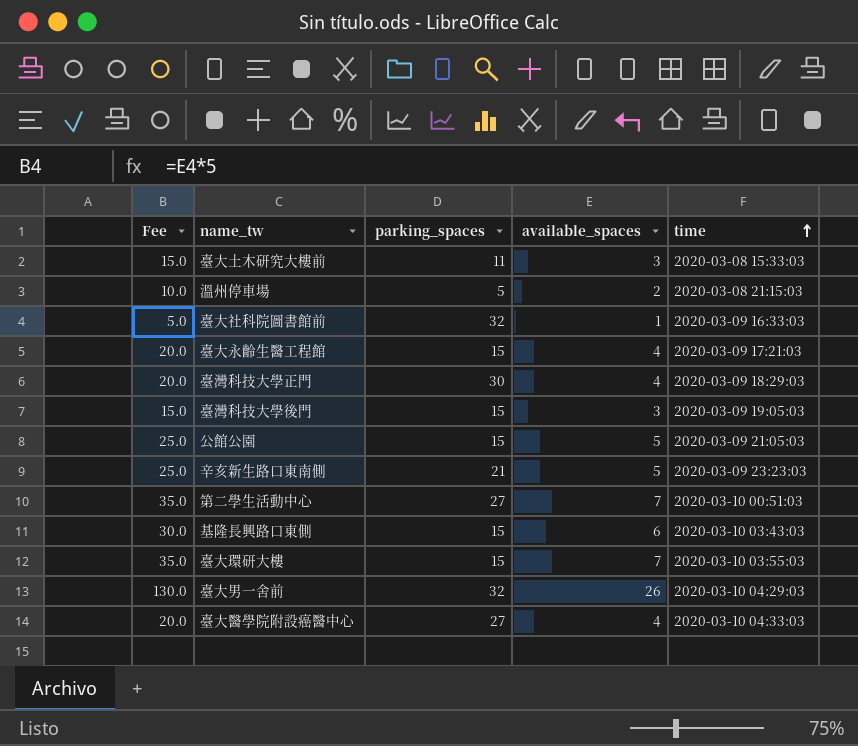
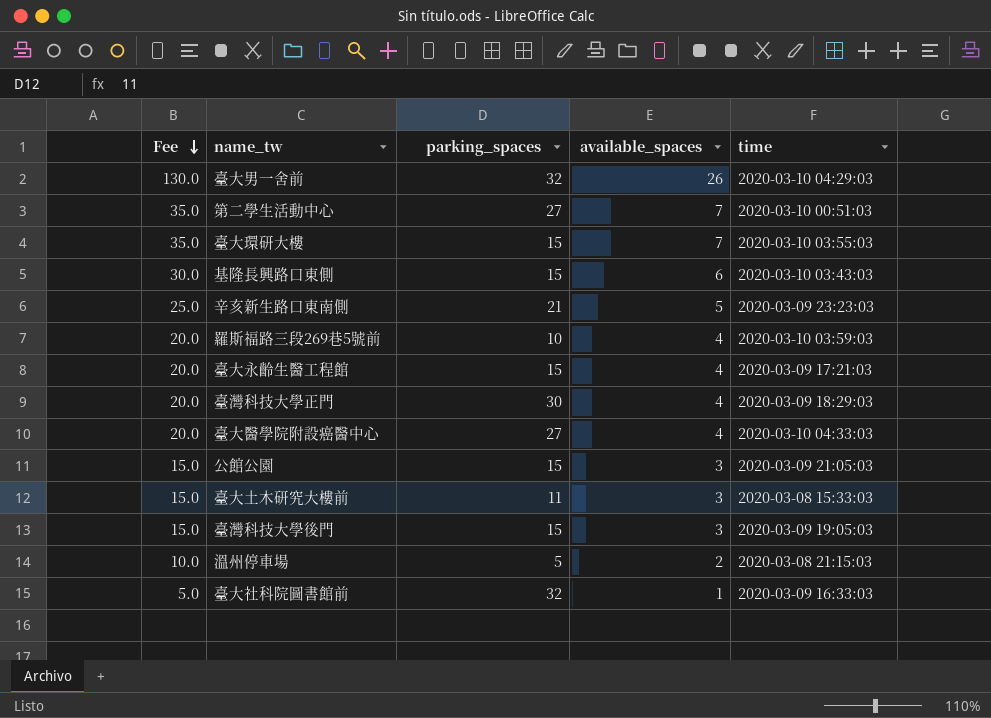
row order: time ascending -> Fee descending
row 羅斯福路三段269巷5號前: none -> 20.0 | 10 | 4 | 2020-03-10 03:59:03
公館公園 | Fee: 25.0 -> 15.0
公館公園 | available_spaces: 5 -> 3

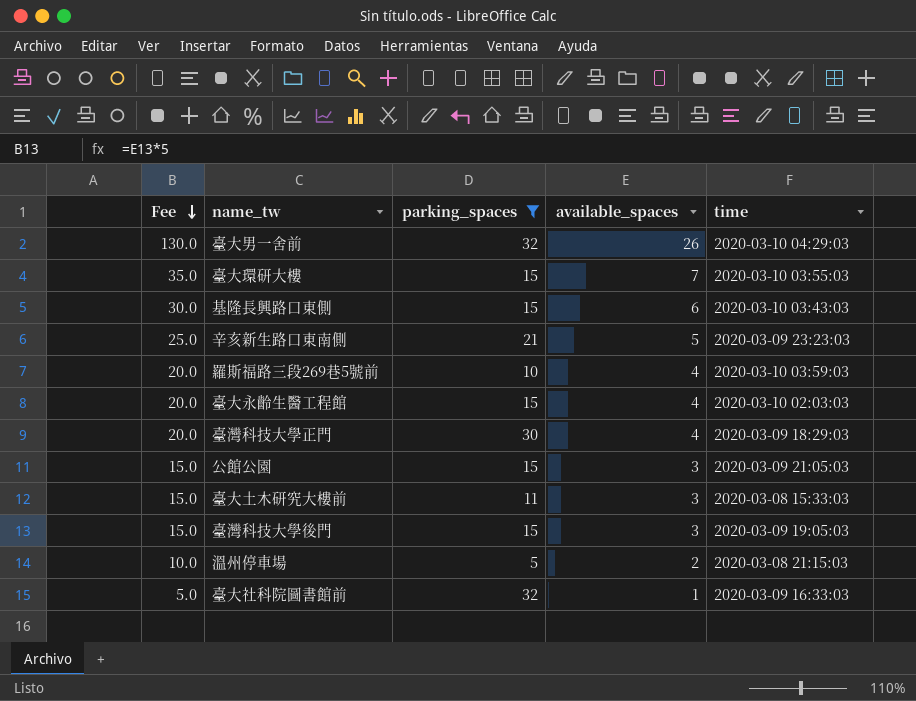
filter: none -> parking_spaces != 27
臺大永齡生醫工程館 | time: 2020-03-09 17:21:03 -> 2020-03-10 02:03:03

